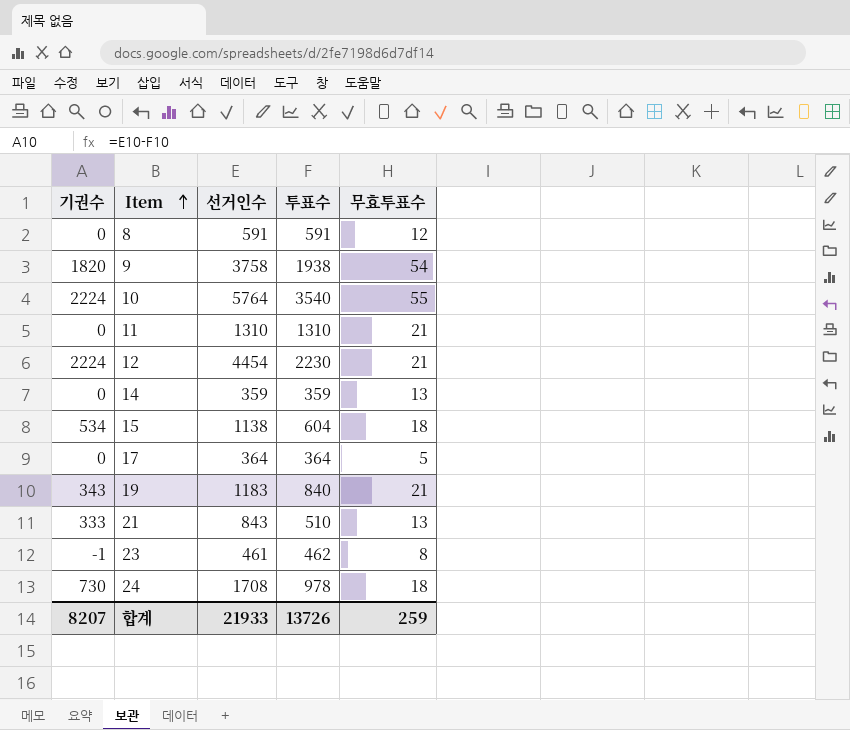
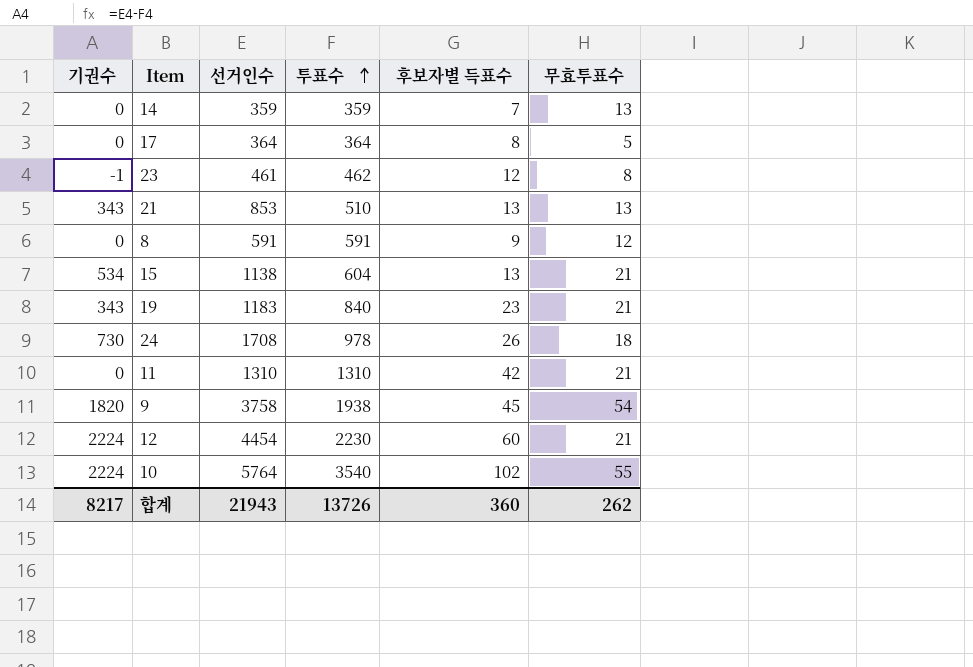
row order: Item ascending -> 투표수 ascending
column 후보자별 득표수 | position: none -> 5
21 | 기권수: 333 -> 343
21 | 선거인수: 843 -> 853
15 | 무효투표수: 18 -> 21
합계 | 기권수: 8207 -> 8217
합계 | 선거인수: 21933 -> 21943
합계 | 무효투표수: 259 -> 262

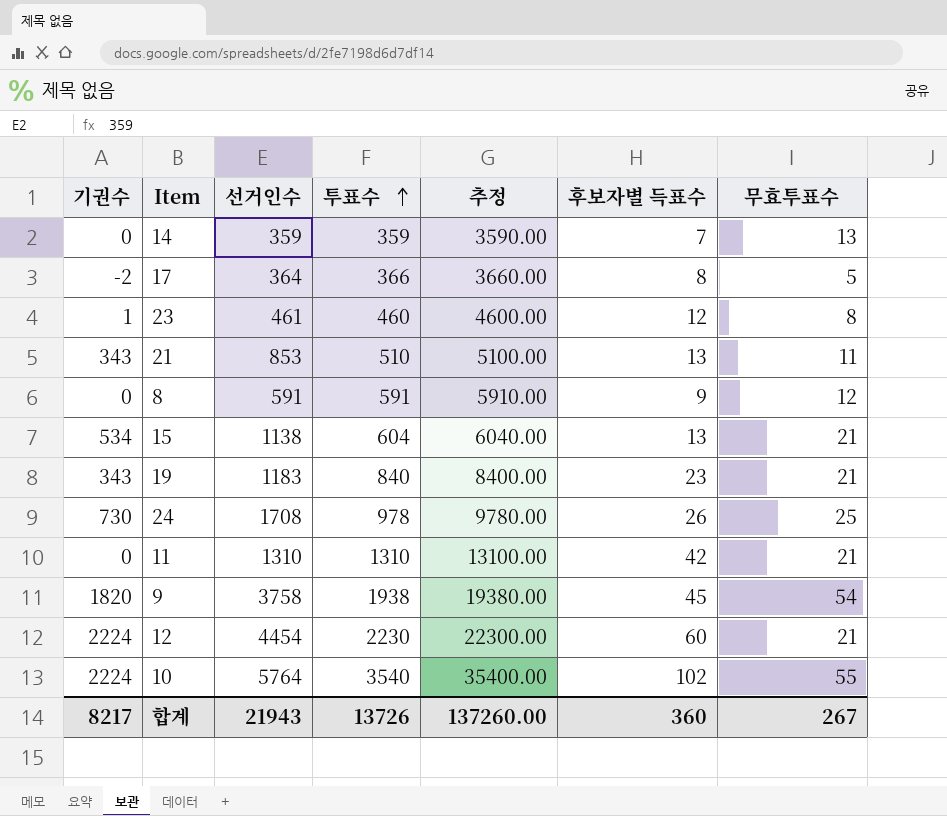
column 추정 | formula: none -> [투표수] * 10
17 | 기권수: 0 -> -2
17 | 투표수: 364 -> 366
23 | 기권수: -1 -> 1
23 | 투표수: 462 -> 460
21 | 무효투표수: 13 -> 11
24 | 무효투표수: 18 -> 25
합계 | 무효투표수: 262 -> 267

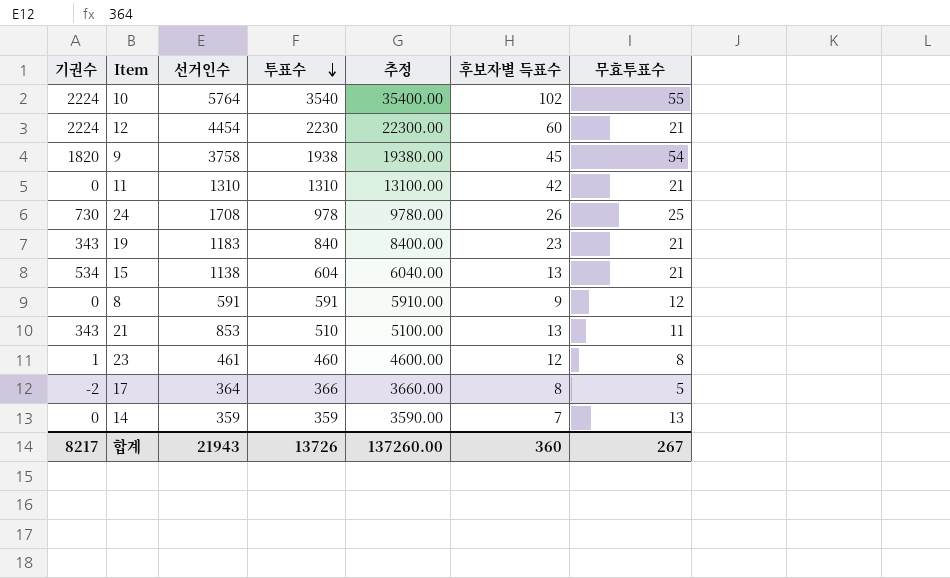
row order: 투표수 ascending -> 투표수 descending

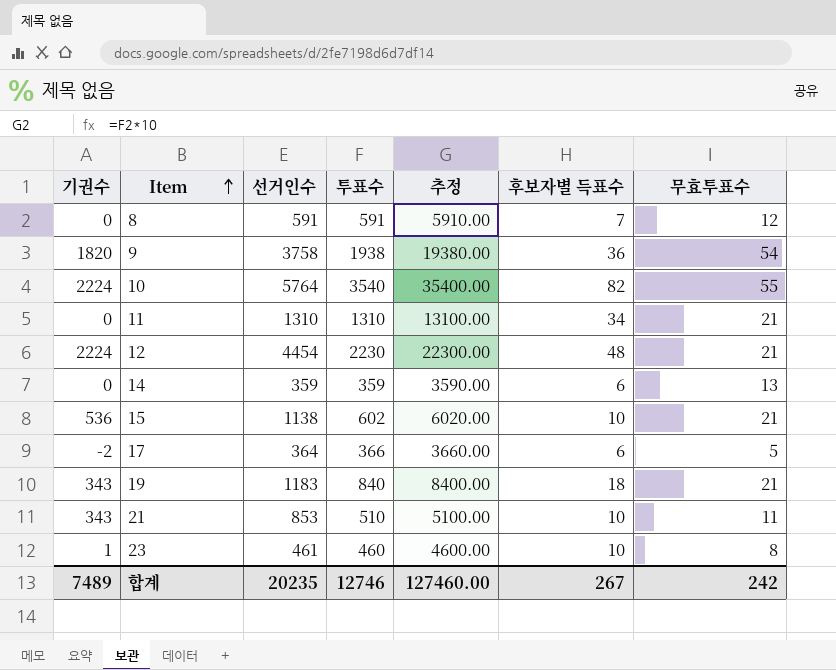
row order: 투표수 descending -> Item ascending
row 24: 730 | 1708 | 978 | 9780.00 | 26 | 25 -> none
8 | 후보자별 득표수: 9 -> 7
9 | 후보자별 득표수: 45 -> 36
10 | 후보자별 득표수: 102 -> 82
11 | 후보자별 득표수: 42 -> 34
12 | 후보자별 득표수: 60 -> 48
14 | 후보자별 득표수: 7 -> 6
15 | 기권수: 534 -> 536
15 | 투표수: 604 -> 602
15 | 추정: 6040.00 -> 6020.00
15 | 후보자별 득표수: 13 -> 10
17 | 후보자별 득표수: 8 -> 6
19 | 후보자별 득표수: 23 -> 18
21 | 후보자별 득표수: 13 -> 10
23 | 후보자별 득표수: 12 -> 10
합계 | 기권수: 8217 -> 7489
합계 | 선거인수: 21943 -> 20235
합계 | 투표수: 13726 -> 12746
합계 | 추정: 137260.00 -> 127460.00
합계 | 후보자별 득표수: 360 -> 267
합계 | 무효투표수: 267 -> 242

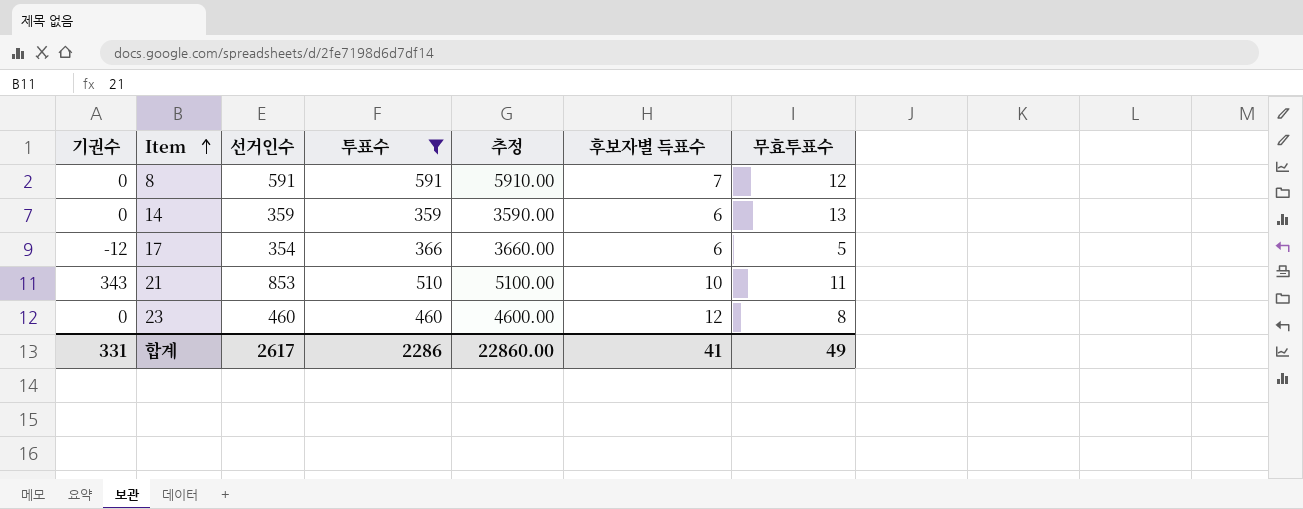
filter: none -> 투표수 <= 591
17 | 기권수: -2 -> -12
17 | 선거인수: 364 -> 354
23 | 기권수: 1 -> 0
23 | 선거인수: 461 -> 460
23 | 후보자별 득표수: 10 -> 12
합계 | 기권수: 7489 -> 331
합계 | 선거인수: 20235 -> 2617
합계 | 투표수: 12746 -> 2286
합계 | 추정: 127460.00 -> 22860.00
합계 | 후보자별 득표수: 267 -> 41
합계 | 무효투표수: 242 -> 49

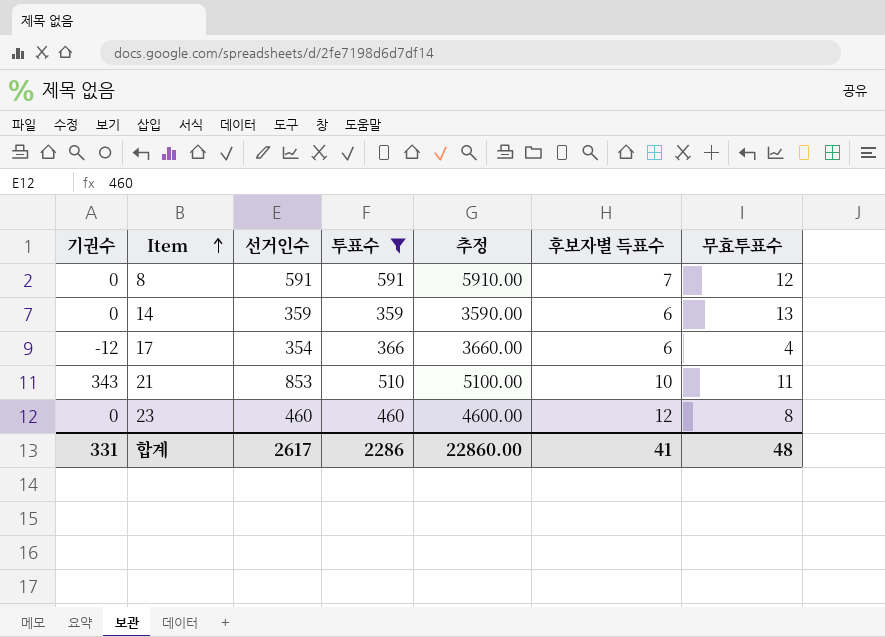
17 | 무효투표수: 5 -> 4
합계 | 무효투표수: 49 -> 48

